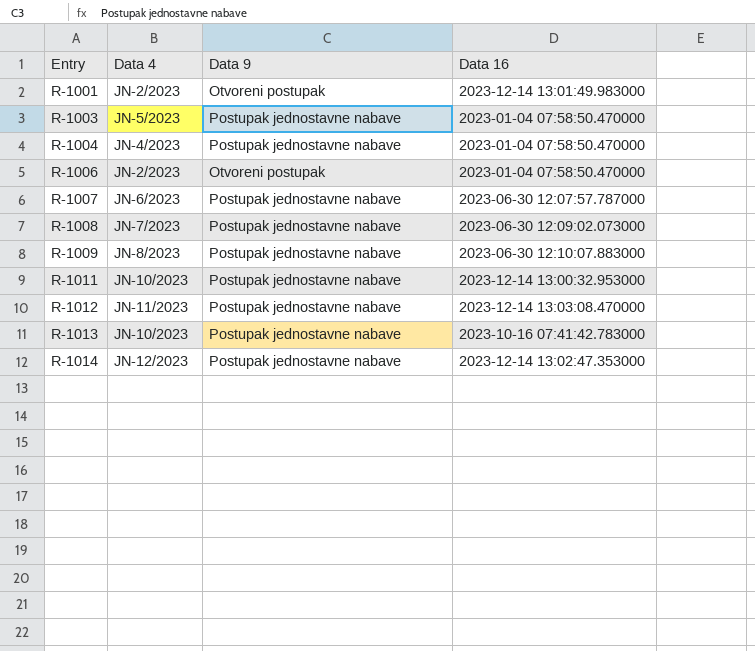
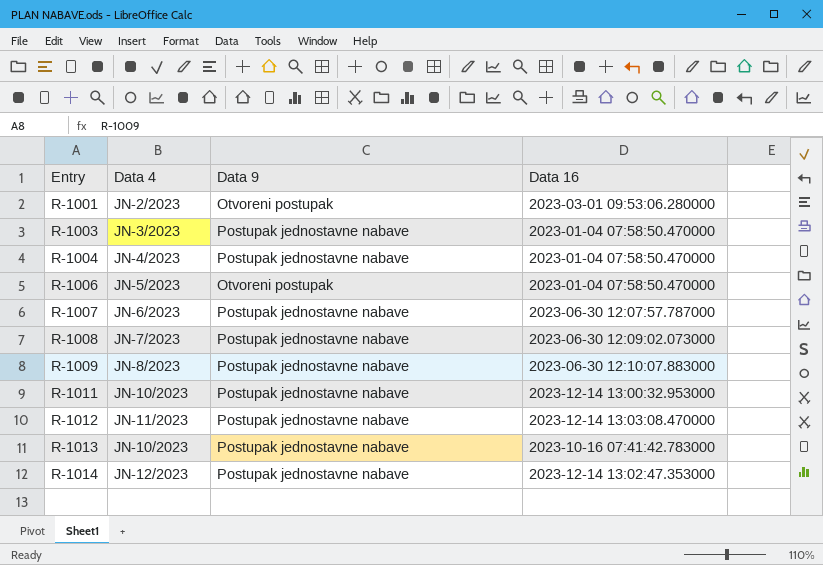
R-1001 | Data 16: 2023-12-14 13:01:49.983000 -> 2023-03-01 09:53:06.280000
R-1003 | Data 4: JN-5/2023 -> JN-3/2023
R-1006 | Data 4: JN-2/2023 -> JN-5/2023

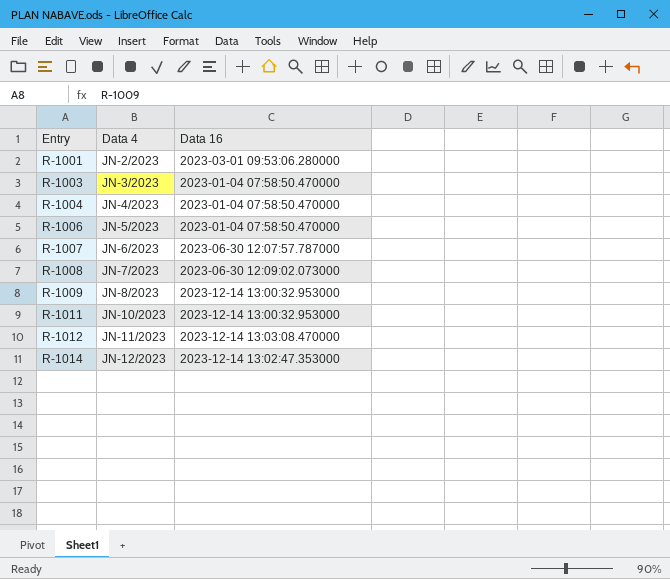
column Data 9 | position: 3 -> none
row R-1013: JN-10/2023 | Postupak jednostavne nabave | 2023-10-16 07:41:42.783000 -> none
R-1009 | Data 16: 2023-06-30 12:10:07.883000 -> 2023-12-14 13:00:32.953000

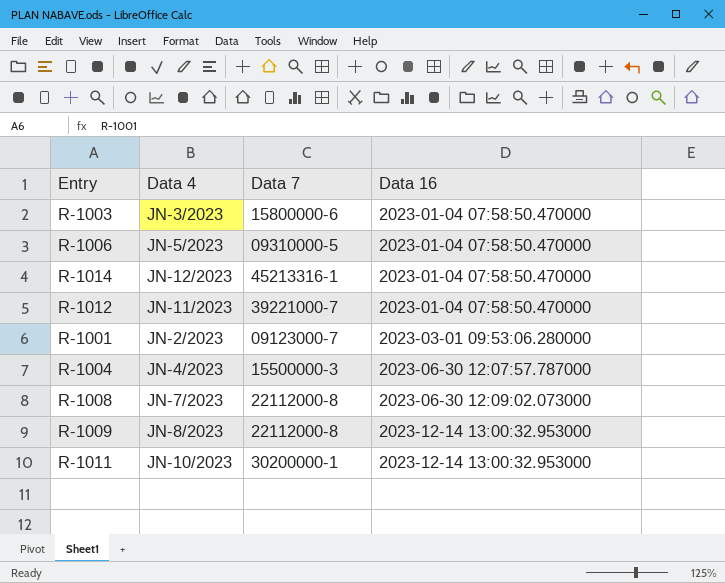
row order: Entry ascending -> Data 16 ascending
column Data 7 | position: none -> 3
row R-1007: JN-6/2023 | 2023-06-30 12:07:57.787000 -> none
R-1014 | Data 16: 2023-12-14 13:02:47.353000 -> 2023-01-04 07:58:50.470000
R-1012 | Data 16: 2023-12-14 13:03:08.470000 -> 2023-01-04 07:58:50.470000
R-1004 | Data 16: 2023-01-04 07:58:50.470000 -> 2023-06-30 12:07:57.787000

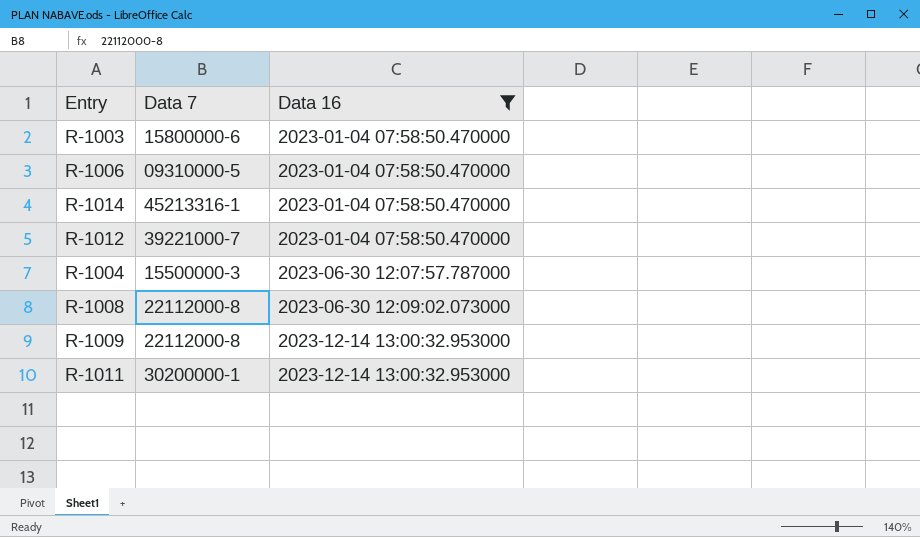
filter: none -> Data 16 != 2023-03-01 09:53:06.280000
column Data 4 | position: 2 -> none

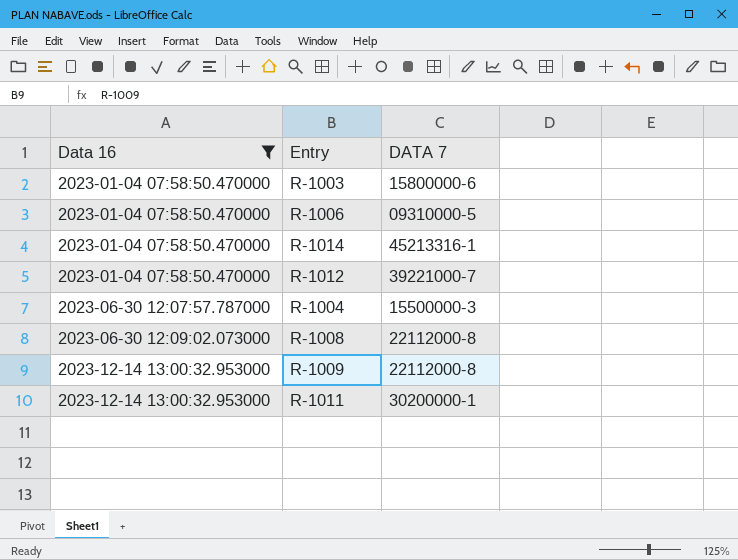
column Data 16 | position: 3 -> 1
column name: Data 7 -> DATA 7

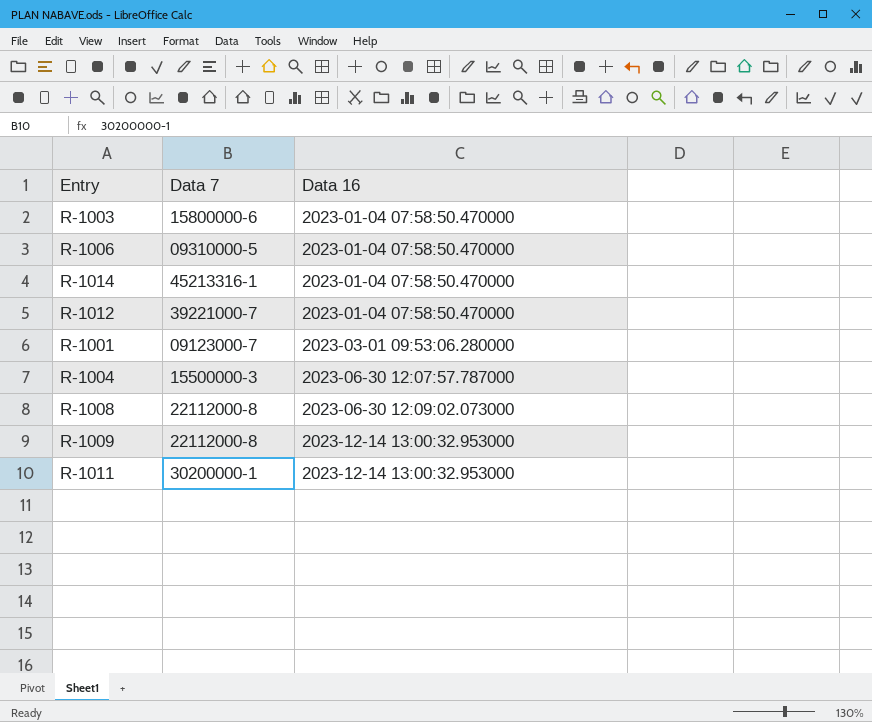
filter: Data 16 != 2023-03-01 09:53:06.280000 -> none
column name: DATA 7 -> Data 7
column Data 16 | position: 1 -> 3

